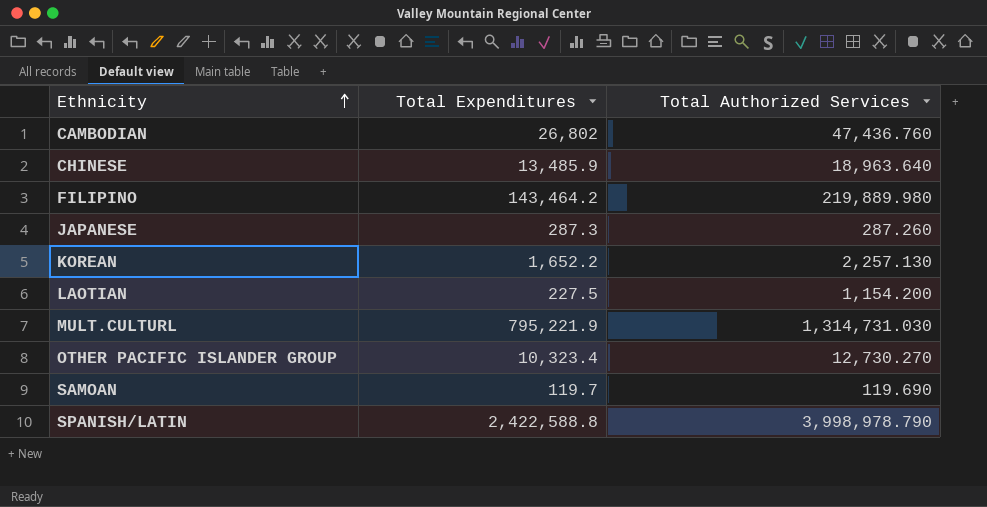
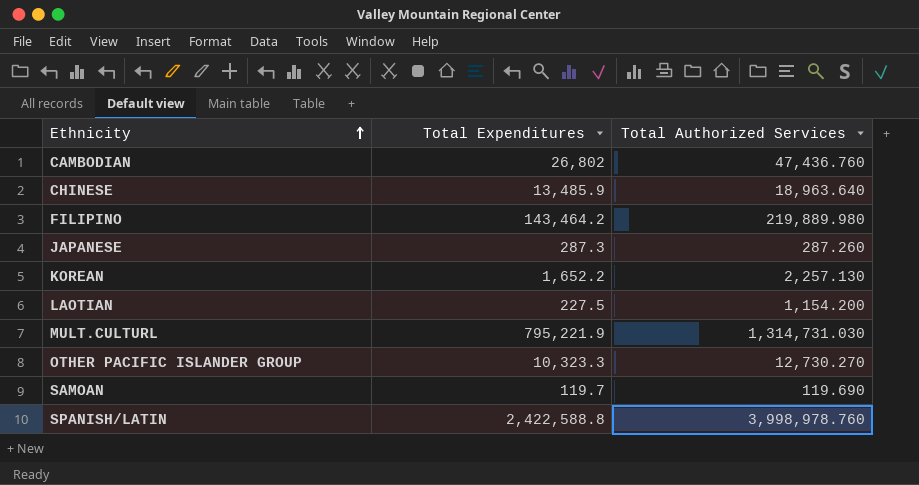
OTHER PACIFIC ISLANDER GROUP | Total Expenditures: 10,323.4 -> 10,323.3
SPANISH/LATIN | Total Authorized Services: 3,998,978.790 -> 3,998,978.760

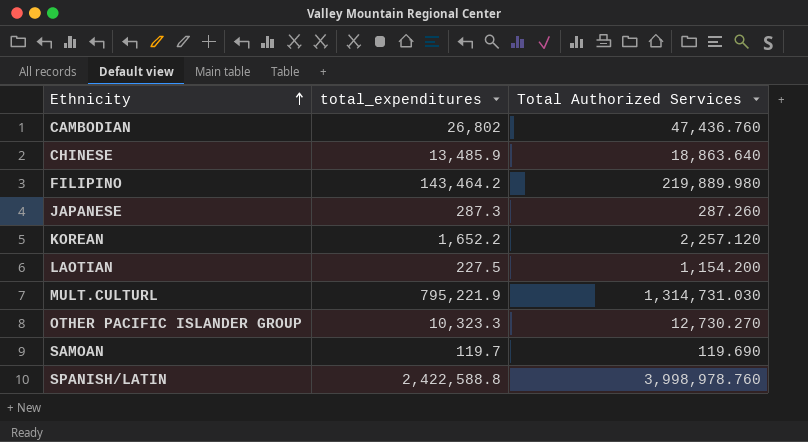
column name: Total Expenditures -> total_expenditures
CHINESE | Total Authorized Services: 18,963.640 -> 18,863.640
KOREAN | Total Authorized Services: 2,257.130 -> 2,257.120

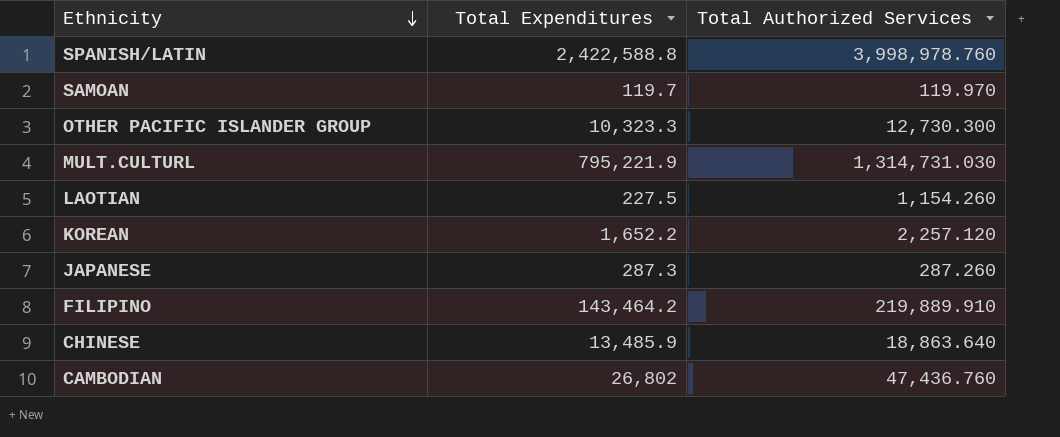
row order: Ethnicity ascending -> Ethnicity descending
column name: total_expenditures -> Total Expenditures
SAMOAN | Total Authorized Services: 119.690 -> 119.970
OTHER PACIFIC ISLANDER GROUP | Total Authorized Services: 12,730.270 -> 12,730.300
LAOTIAN | Total Authorized Services: 1,154.200 -> 1,154.260
FILIPINO | Total Authorized Services: 219,889.980 -> 219,889.910

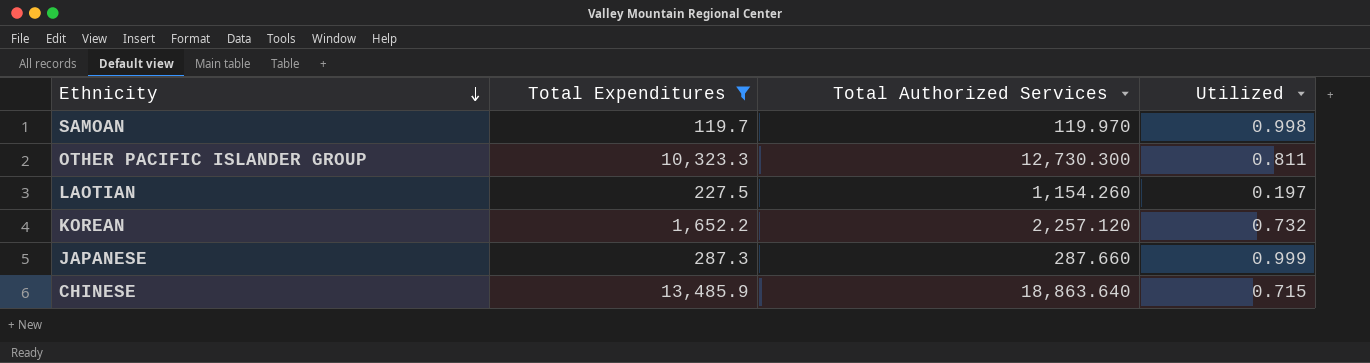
filter: none -> Total Expenditures <= 13,485.9
column Utilized | formula: none -> [Total Expenditures] / [Total Authorized Services]
JAPANESE | Total Authorized Services: 287.260 -> 287.660

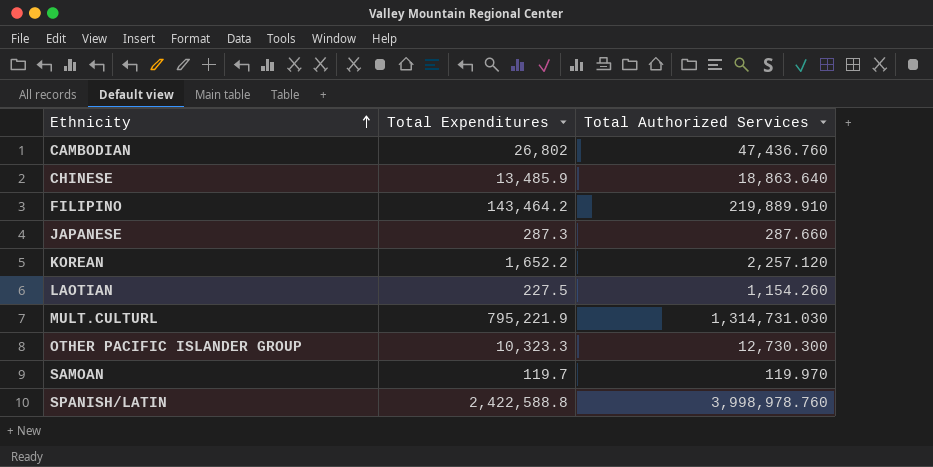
filter: Total Expenditures <= 13,485.9 -> none
row order: Ethnicity descending -> Ethnicity ascending
column Utilized | formula: [Total Expenditures] / [Total Authorized Services] -> none

